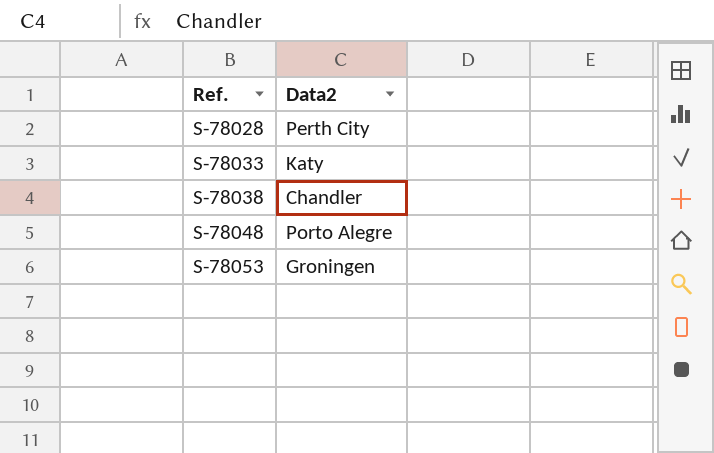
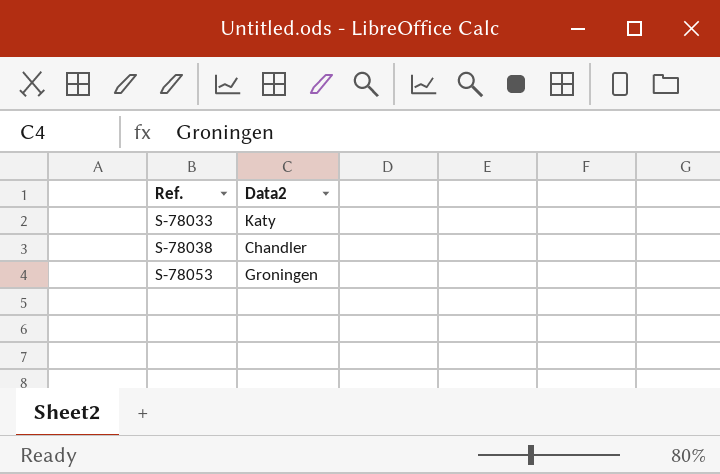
row S-78028: Perth City -> none
row S-78048: Porto Alegre -> none

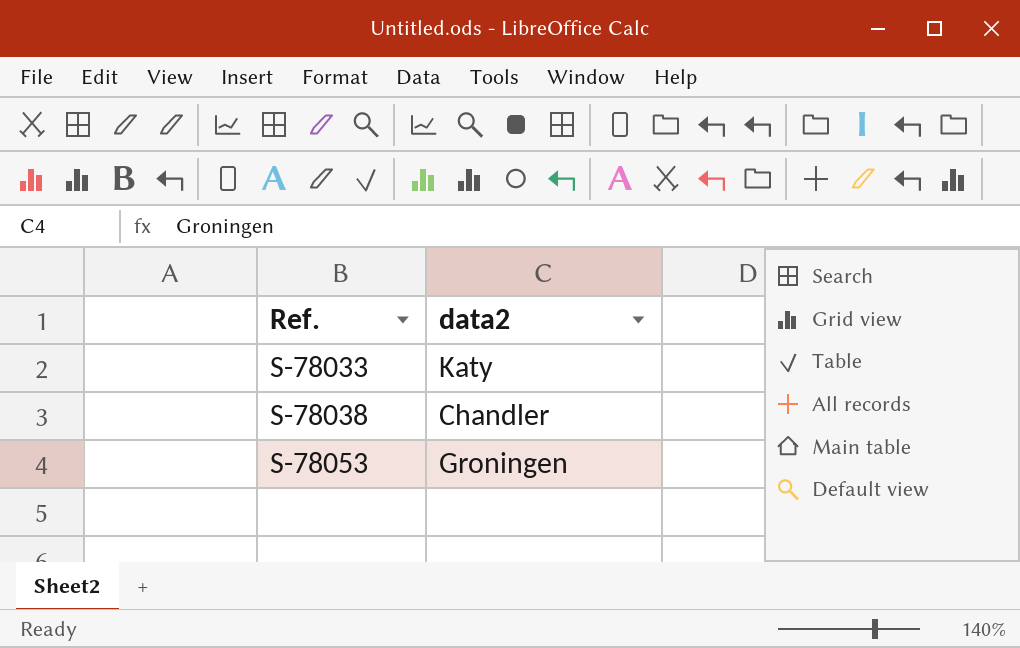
column name: Data2 -> data2

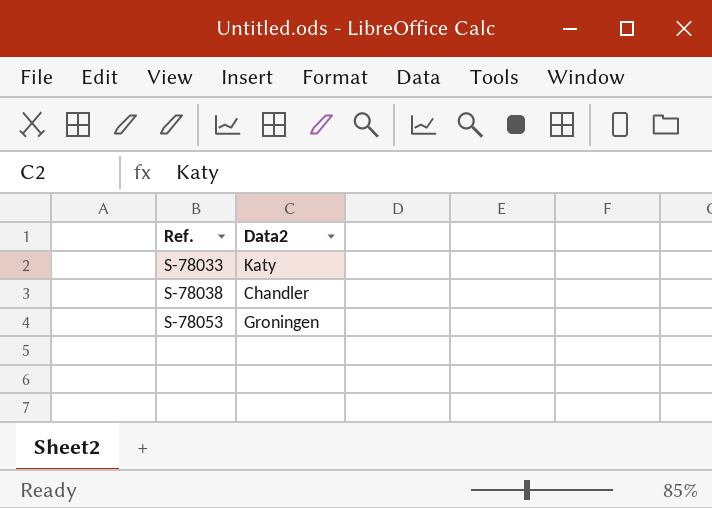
column name: data2 -> Data2

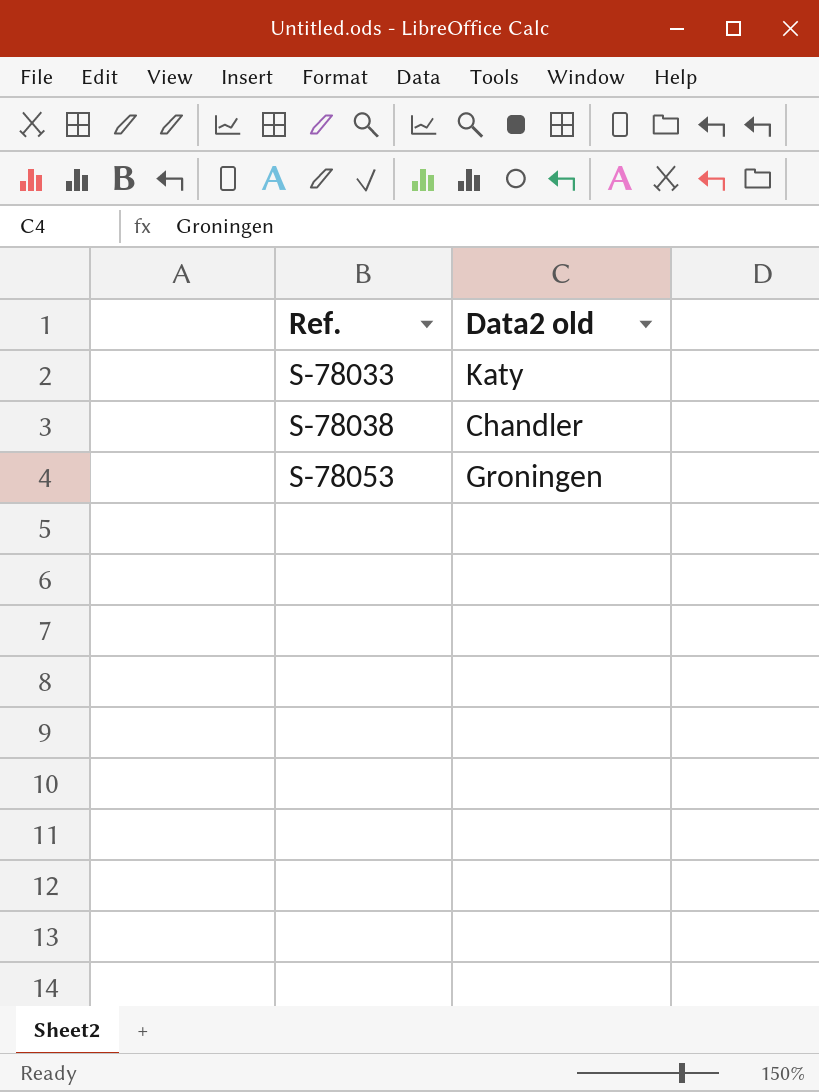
column name: Data2 -> Data2 old

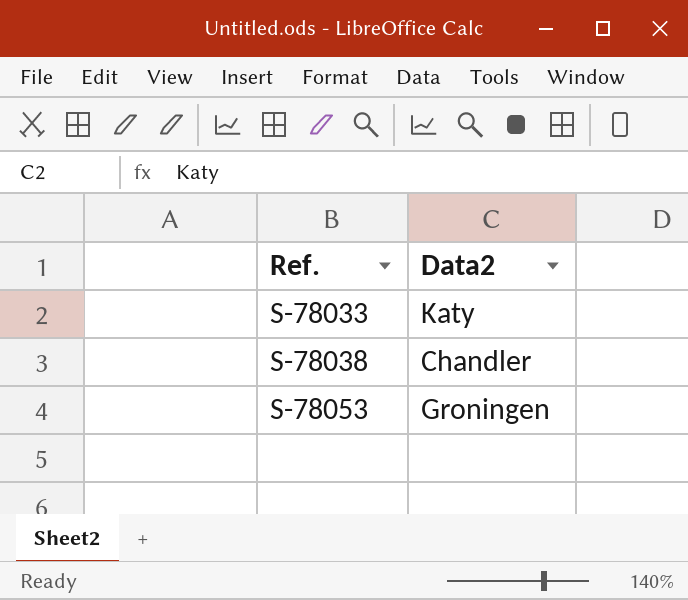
column name: Data2 old -> Data2

